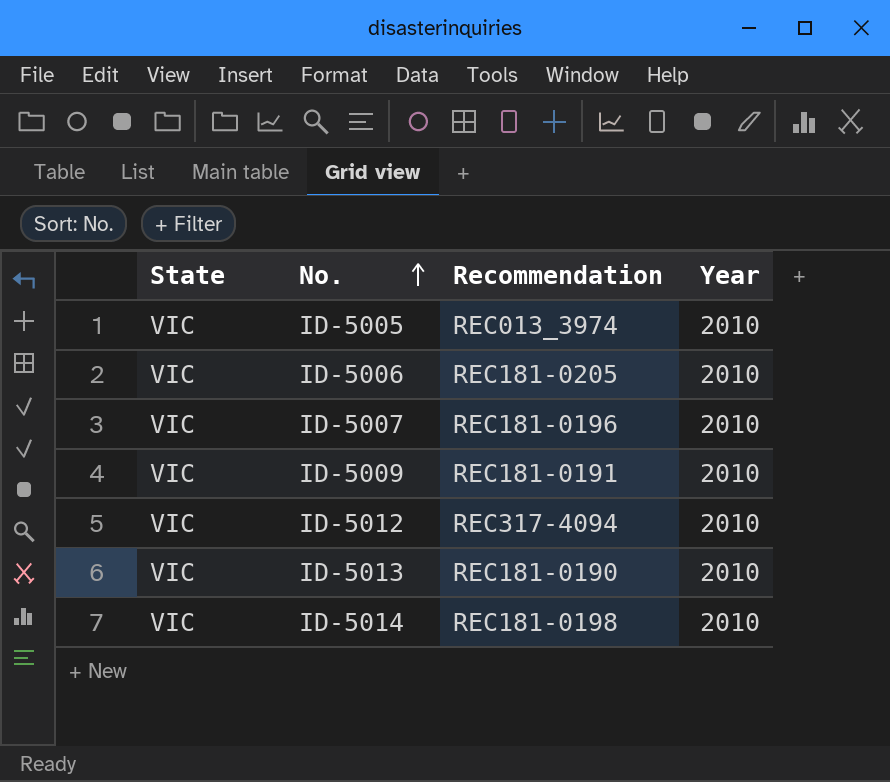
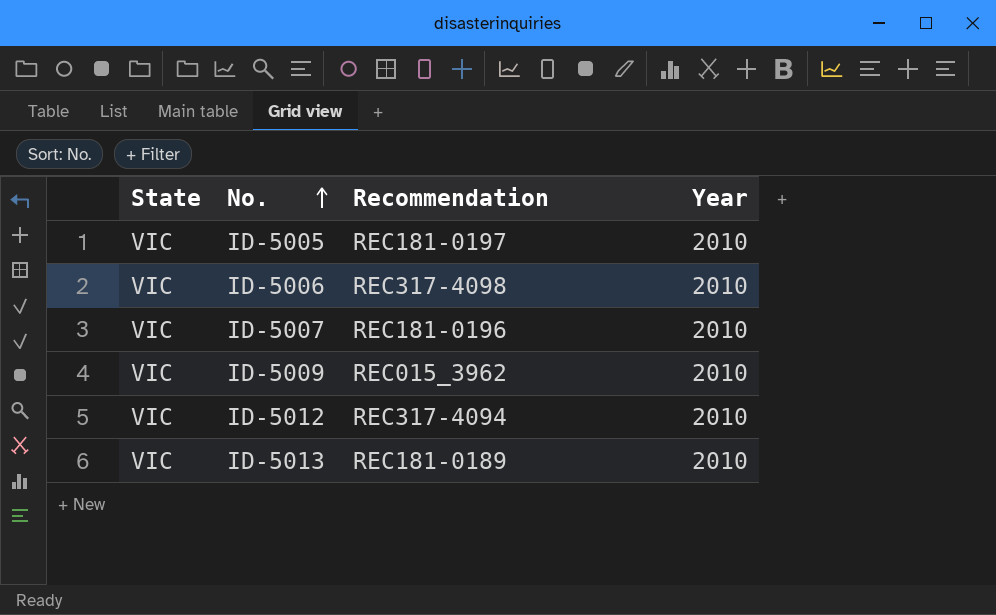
row ID-5014: VIC | REC181-0198 | 2010 -> none
ID-5005 | Recommendation: REC013_3974 -> REC181-0197
ID-5006 | Recommendation: REC181-0205 -> REC317-4098
ID-5009 | Recommendation: REC181-0191 -> REC015_3962
ID-5013 | Recommendation: REC181-0190 -> REC181-0189

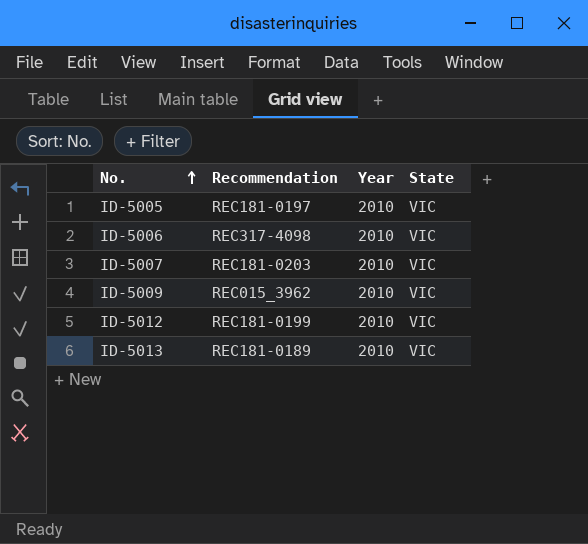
column State | position: 1 -> 4
ID-5007 | Recommendation: REC181-0196 -> REC181-0203
ID-5012 | Recommendation: REC317-4094 -> REC181-0199

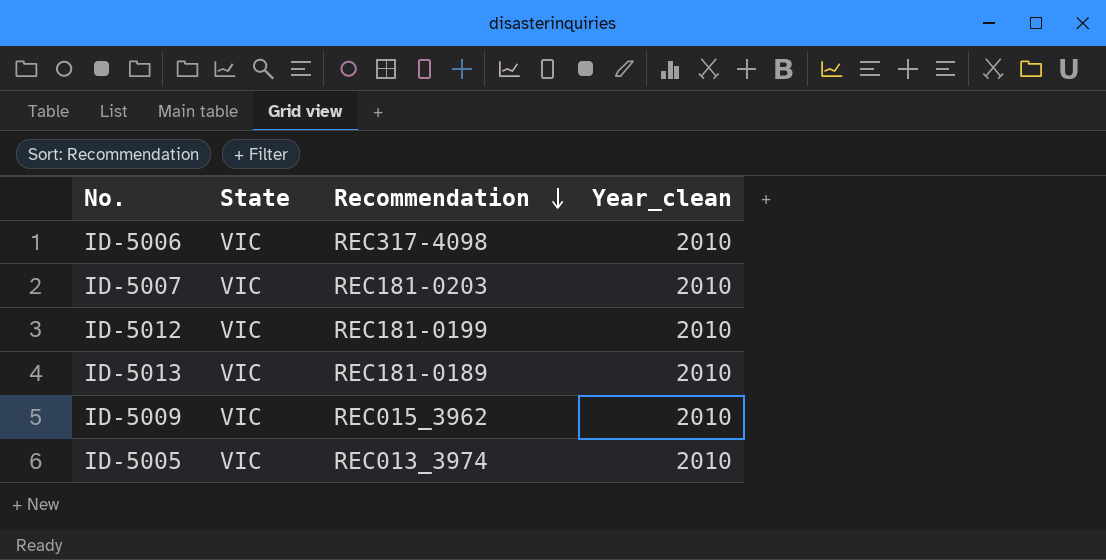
row order: No. ascending -> Recommendation descending
column State | position: 4 -> 2
column name: Year -> Year_clean
ID-5005 | Recommendation: REC181-0197 -> REC013_3974

